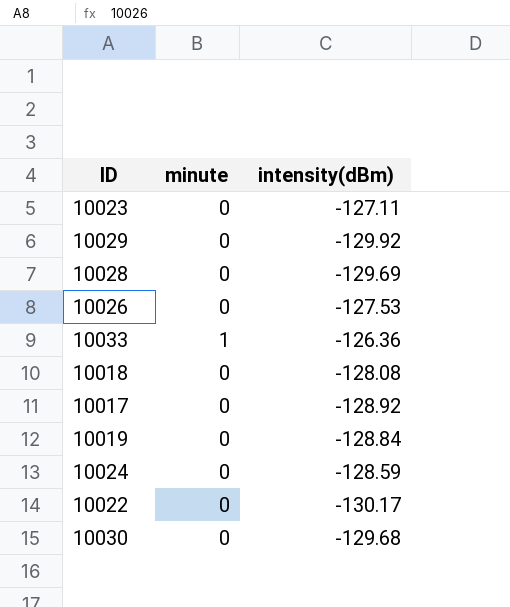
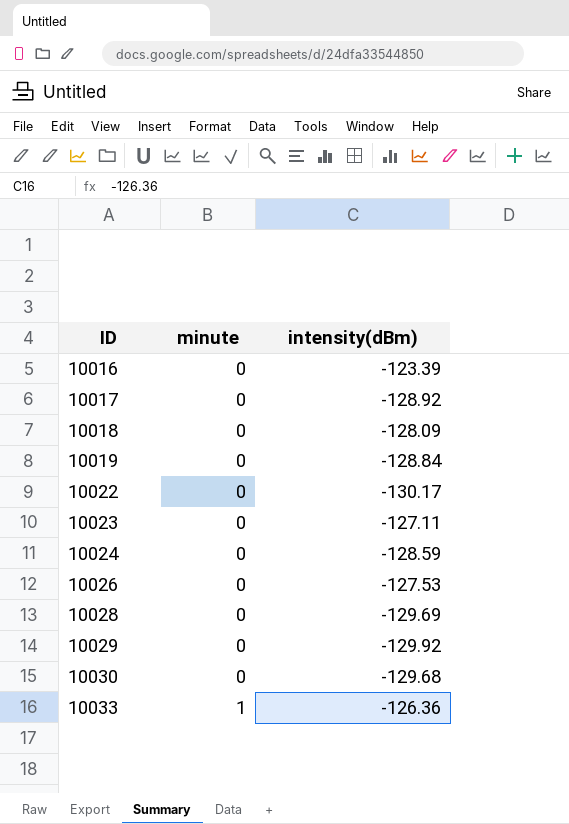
row order: none -> ID ascending
row 10016: none -> 0 | -123.39
10018 | intensity(dBm): -128.08 -> -128.09

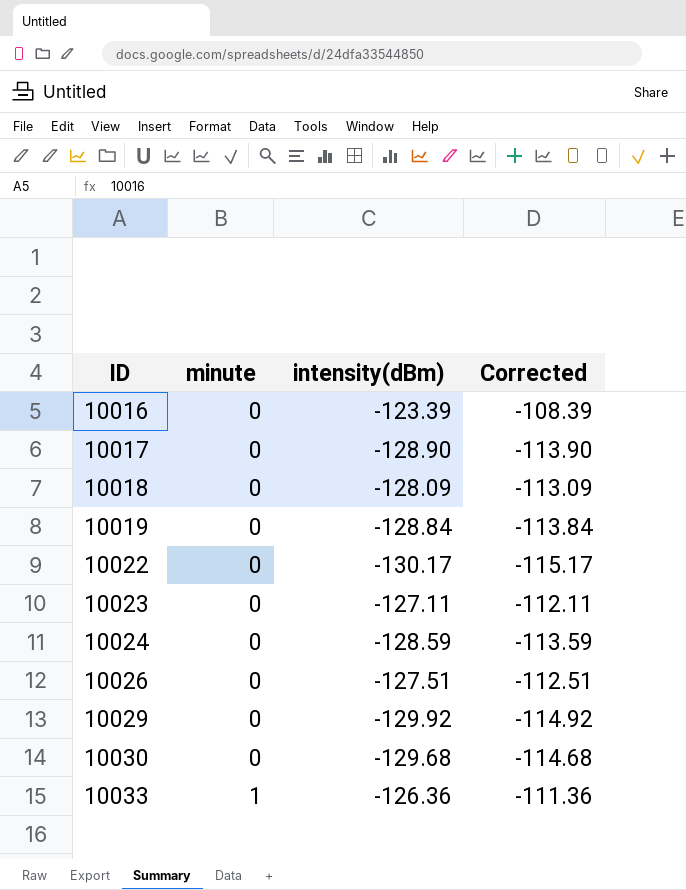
column Corrected | formula: none -> [intensity(dBm)] + 15
row 10028: 0 | -129.69 -> none
10017 | intensity(dBm): -128.92 -> -128.90
10026 | intensity(dBm): -127.53 -> -127.51

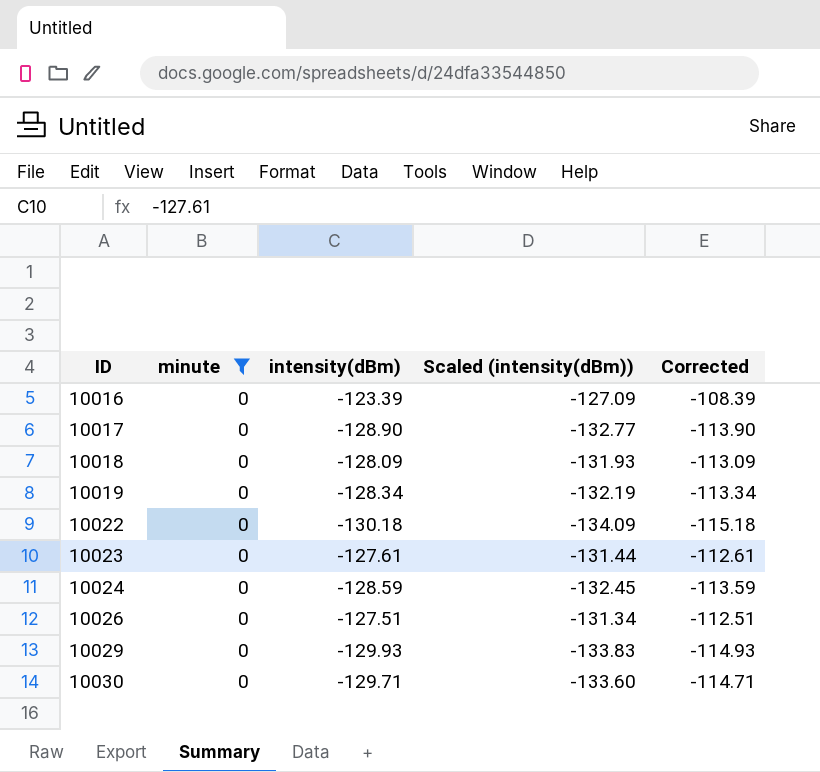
filter: none -> minute = 0
column Scaled (intensity(dBm)) | formula: none -> [intensity(dBm)] * 1.03
10019 | intensity(dBm): -128.84 -> -128.34
10019 | Corrected: -113.84 -> -113.34
10022 | intensity(dBm): -130.17 -> -130.18
10022 | Corrected: -115.17 -> -115.18
10023 | intensity(dBm): -127.11 -> -127.61
10023 | Corrected: -112.11 -> -112.61
10029 | intensity(dBm): -129.92 -> -129.93
10029 | Corrected: -114.92 -> -114.93
10030 | intensity(dBm): -129.68 -> -129.71
10030 | Corrected: -114.68 -> -114.71

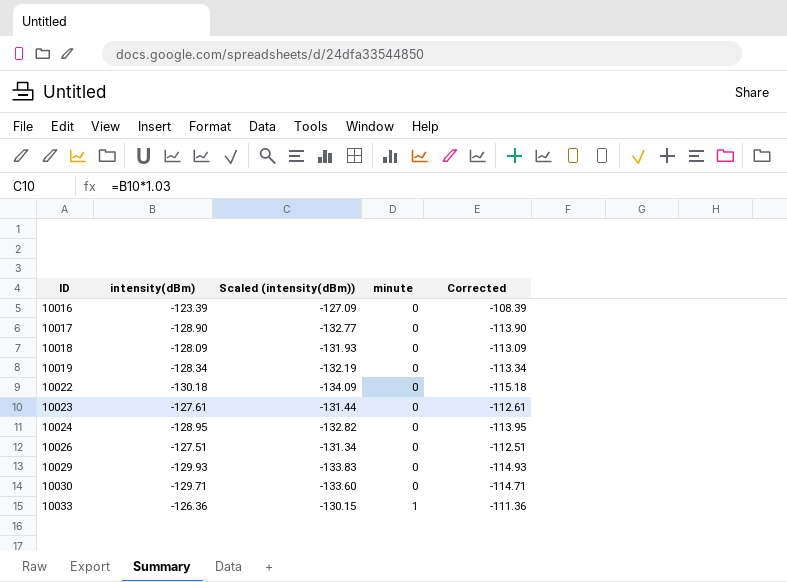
filter: minute = 0 -> none
column minute | position: 2 -> 4
10024 | intensity(dBm): -128.59 -> -128.95
10024 | Scaled (intensity(dBm)): -132.45 -> -132.82
10024 | Corrected: -113.59 -> -113.95

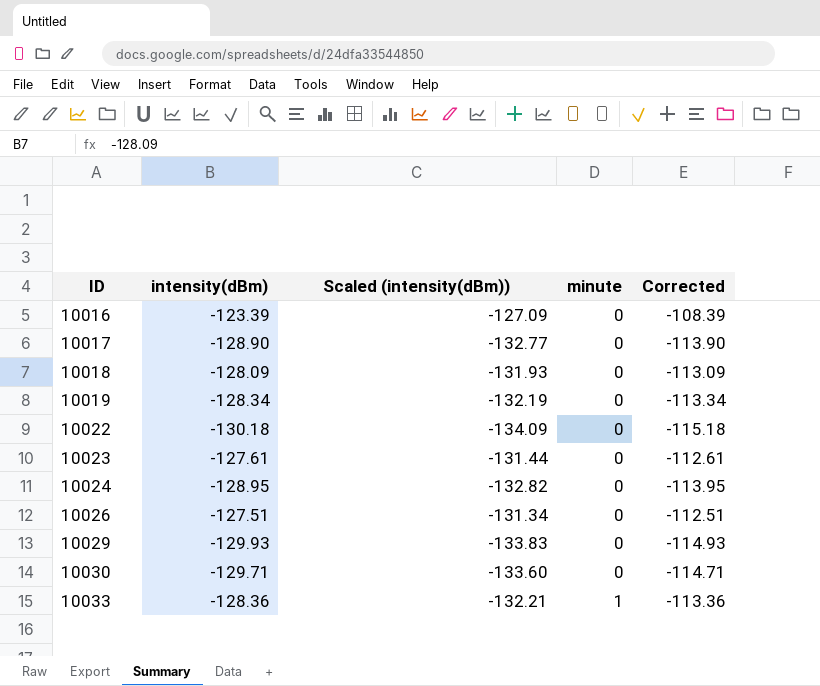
10033 | intensity(dBm): -126.36 -> -128.36
10033 | Scaled (intensity(dBm)): -130.15 -> -132.21
10033 | Corrected: -111.36 -> -113.36

